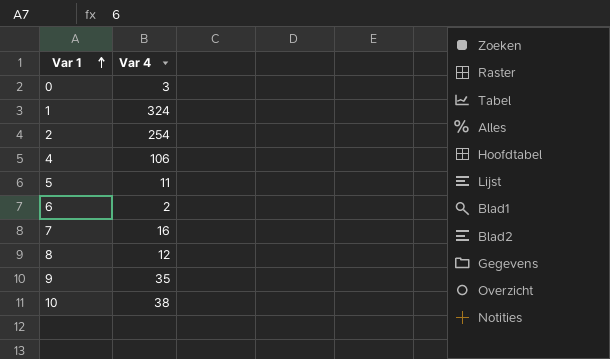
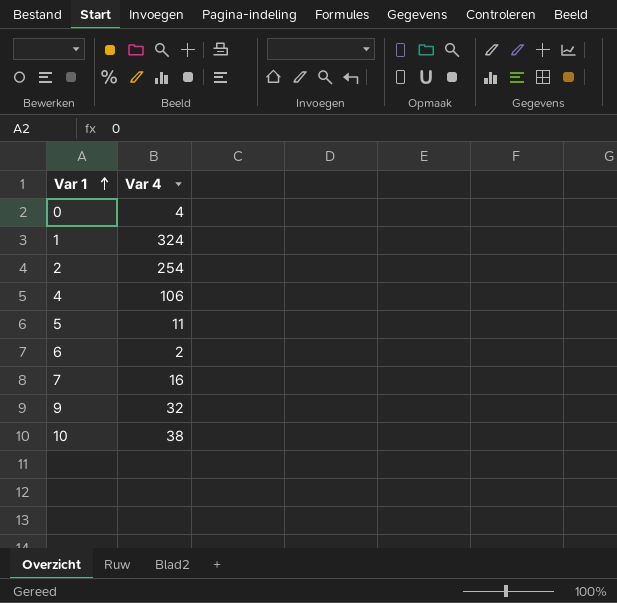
row 8: 12 -> none
0 | Var 4: 3 -> 4
9 | Var 4: 35 -> 32

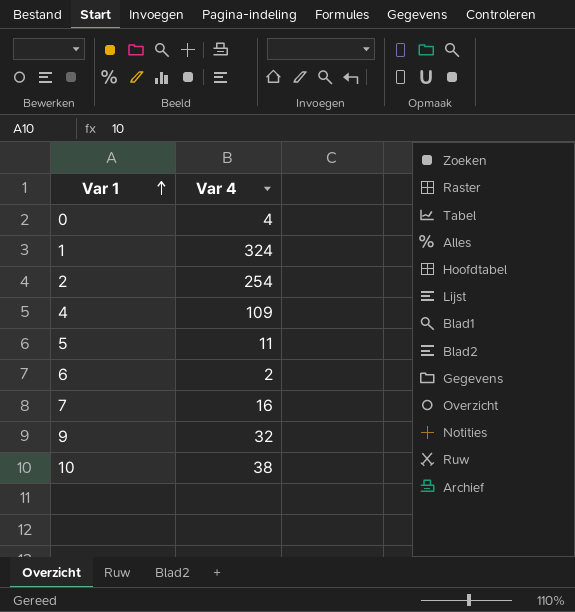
4 | Var 4: 106 -> 109

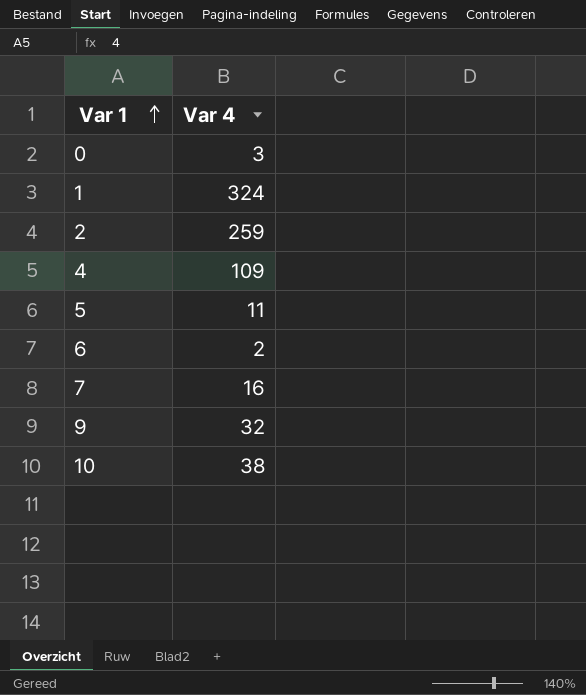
0 | Var 4: 4 -> 3
2 | Var 4: 254 -> 259

